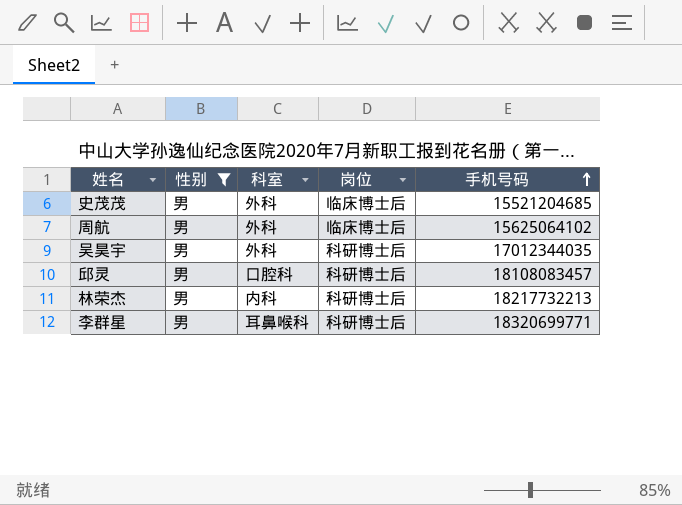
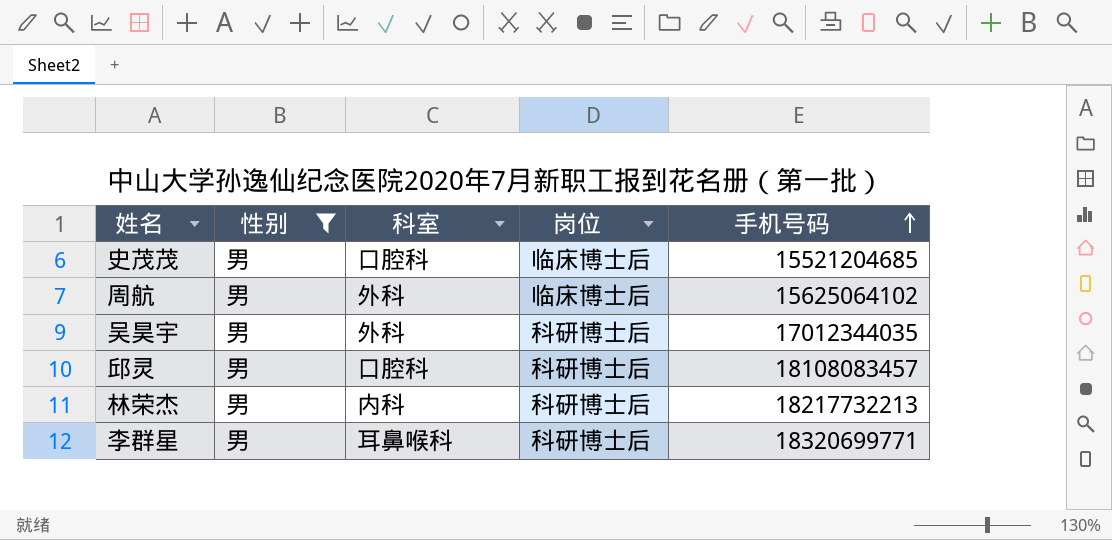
史茂茂 | 科室: 外科 -> 口腔科

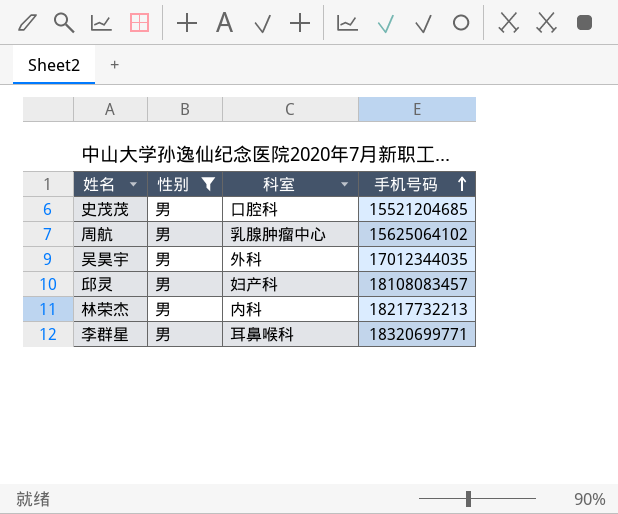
column 岗位 | position: 4 -> none
周航 | 科室: 外科 -> 乳腺肿瘤中心
邱灵 | 科室: 口腔科 -> 妇产科

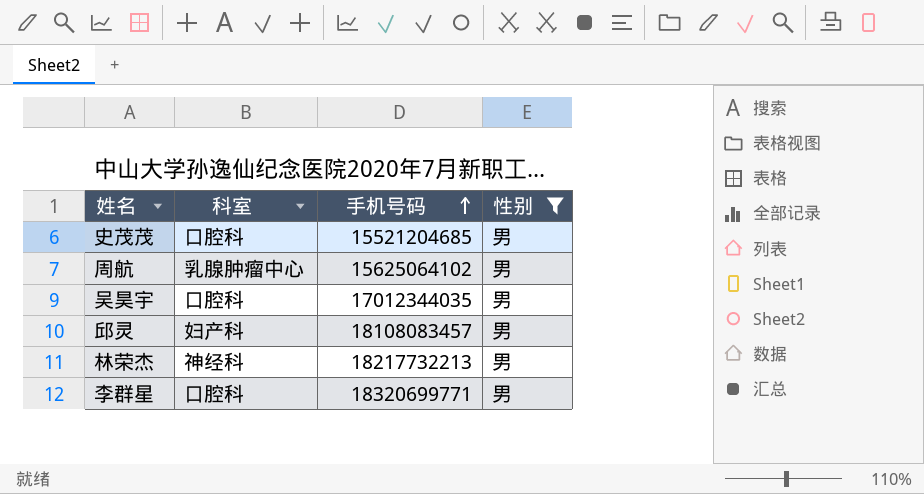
column 性别 | position: 2 -> 4
吴昊宇 | 科室: 外科 -> 口腔科
林荣杰 | 科室: 内科 -> 神经科
李群星 | 科室: 耳鼻喉科 -> 口腔科

